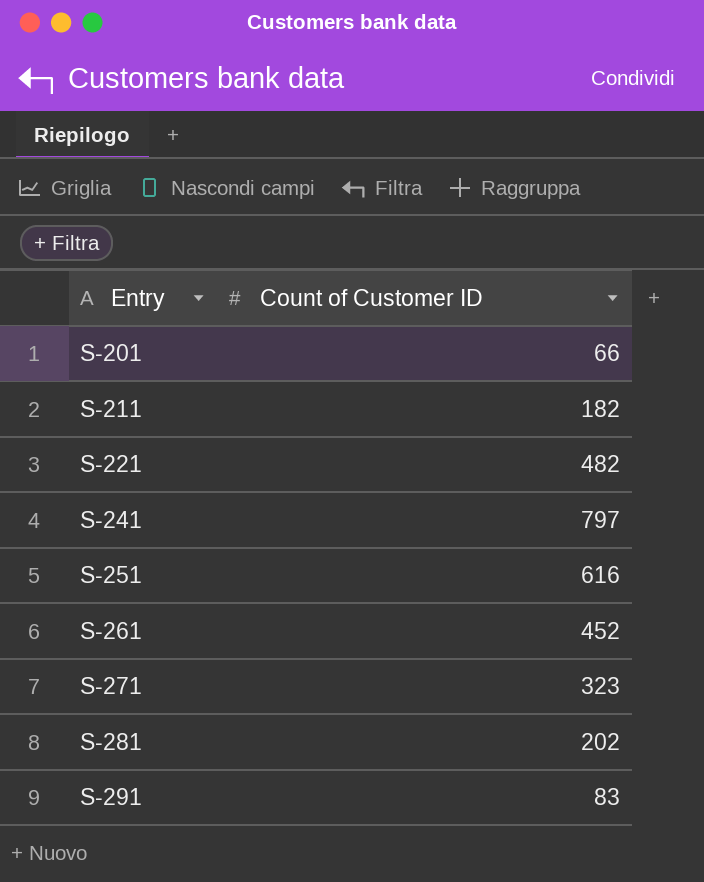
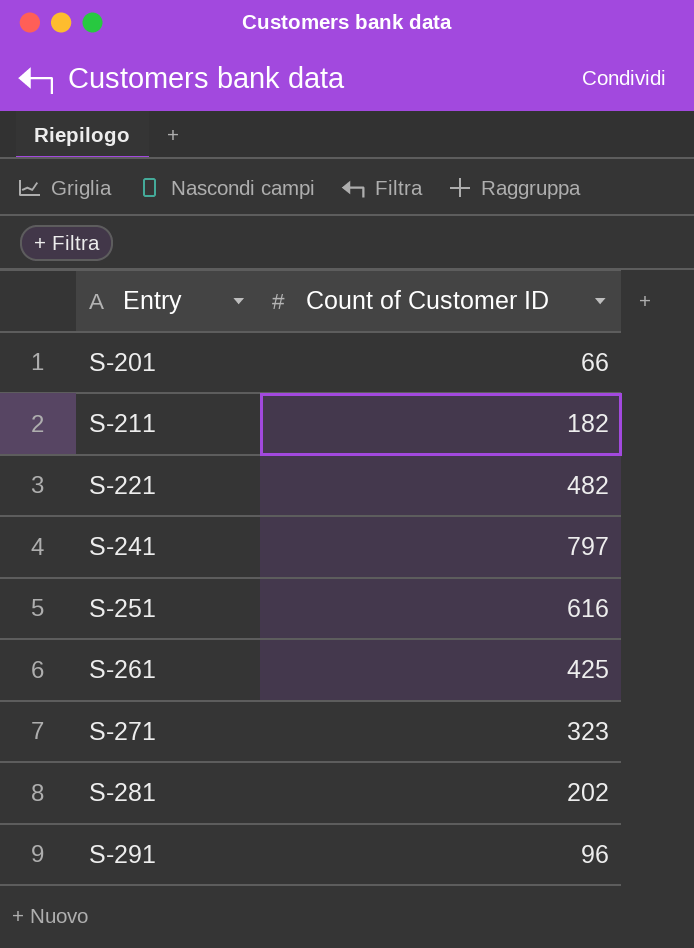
S-261 | Count of Customer ID: 452 -> 425
S-291 | Count of Customer ID: 83 -> 96

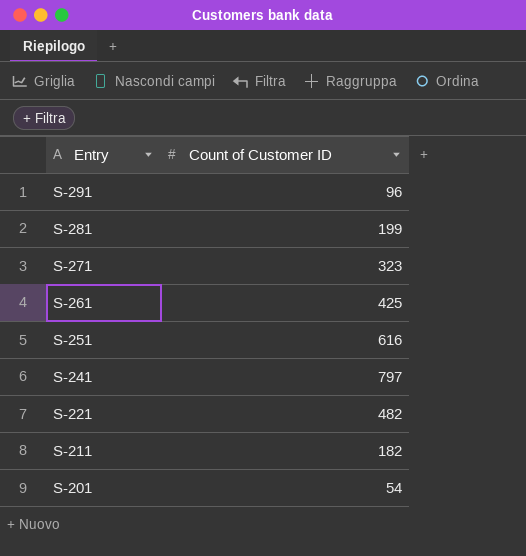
row order: Entry ascending -> Entry descending
S-281 | Count of Customer ID: 202 -> 199
S-201 | Count of Customer ID: 66 -> 54

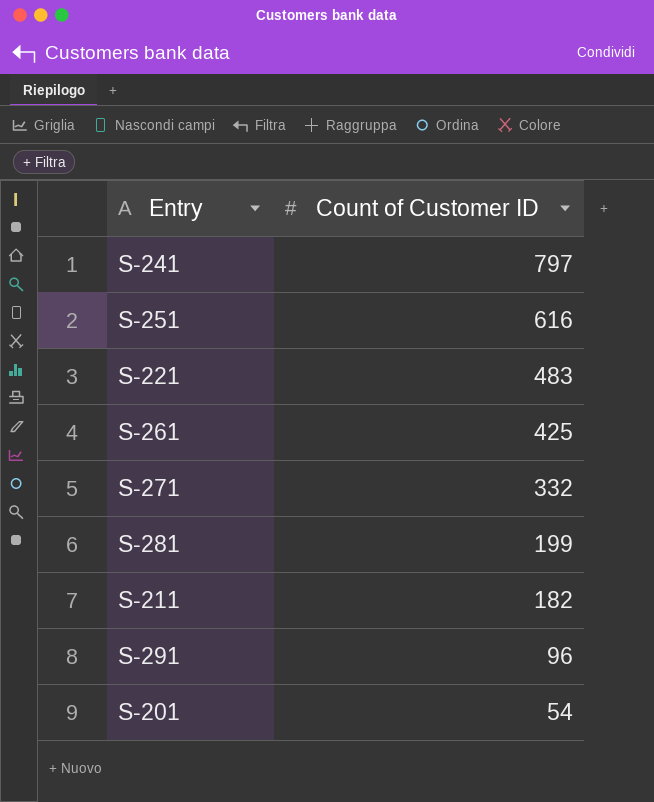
row order: Entry descending -> Count of Customer ID descending
S-221 | Count of Customer ID: 482 -> 483
S-271 | Count of Customer ID: 323 -> 332

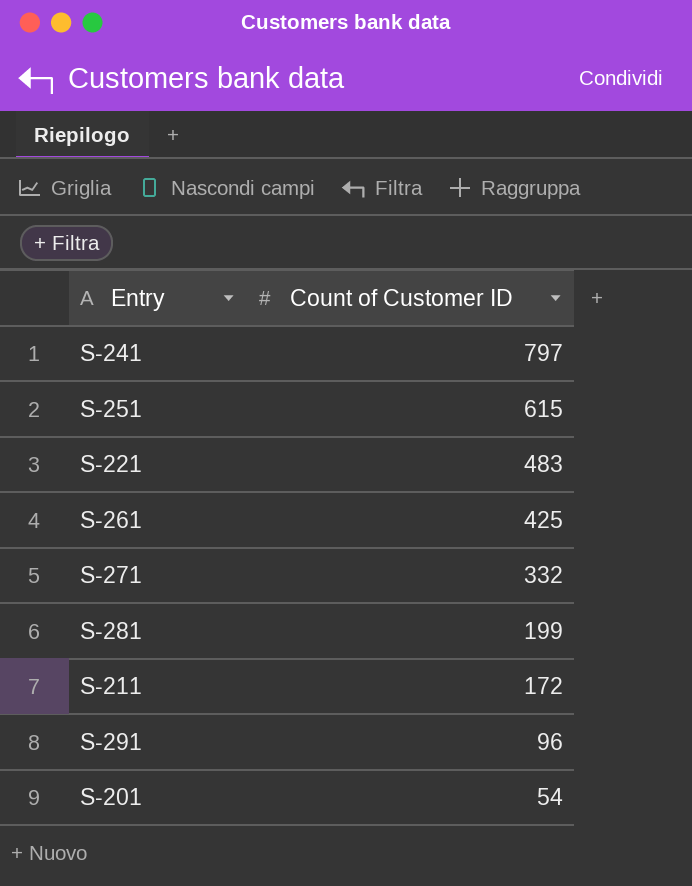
S-251 | Count of Customer ID: 616 -> 615
S-211 | Count of Customer ID: 182 -> 172

